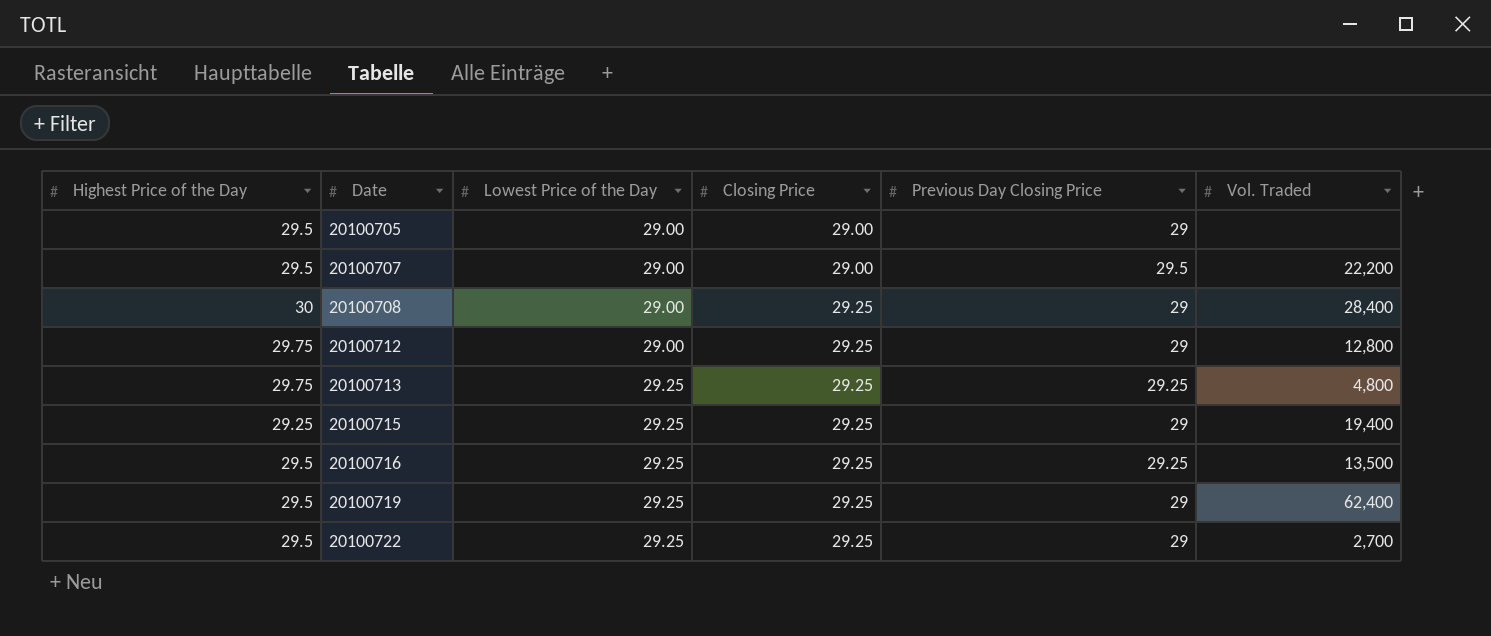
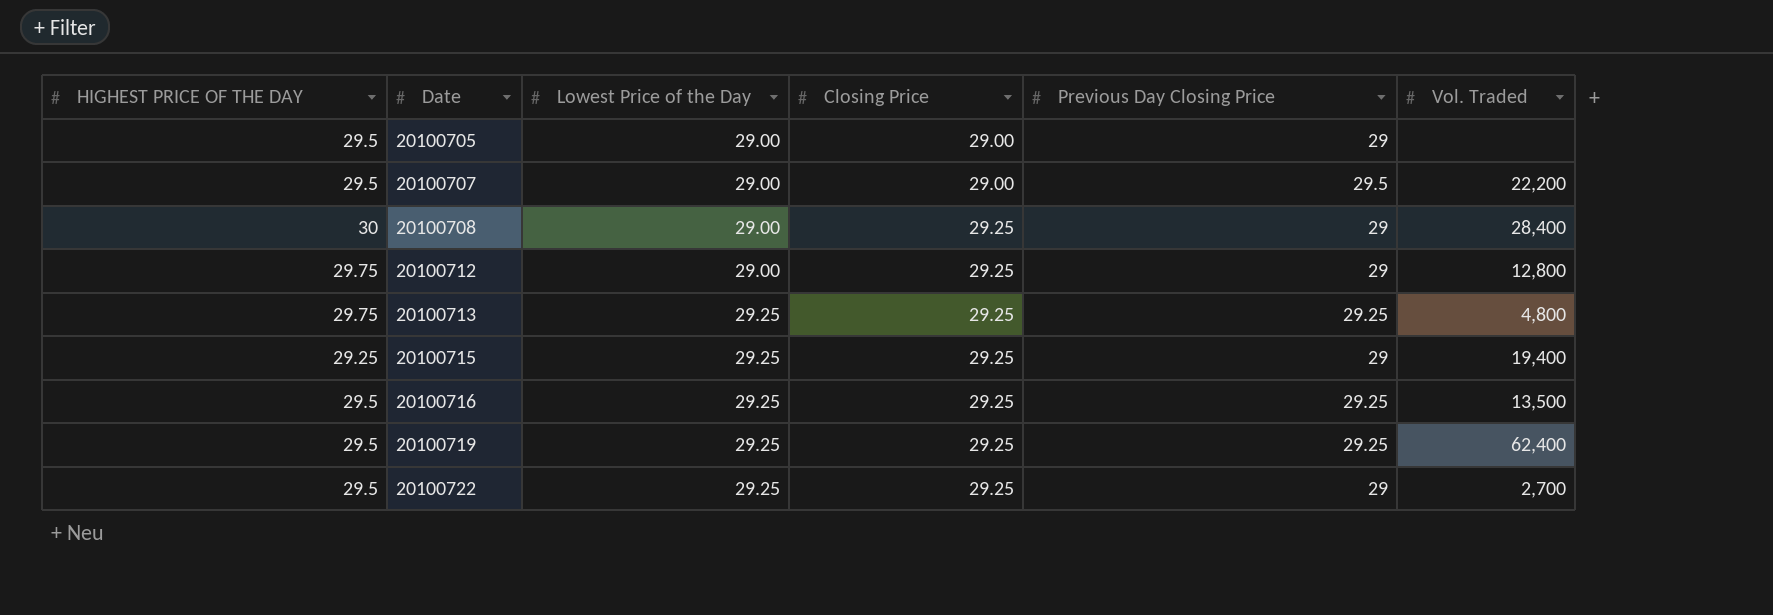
column name: Highest Price of the Day -> HIGHEST PRICE OF THE DAY
20100719 | Previous Day Closing Price: 29 -> 29.25

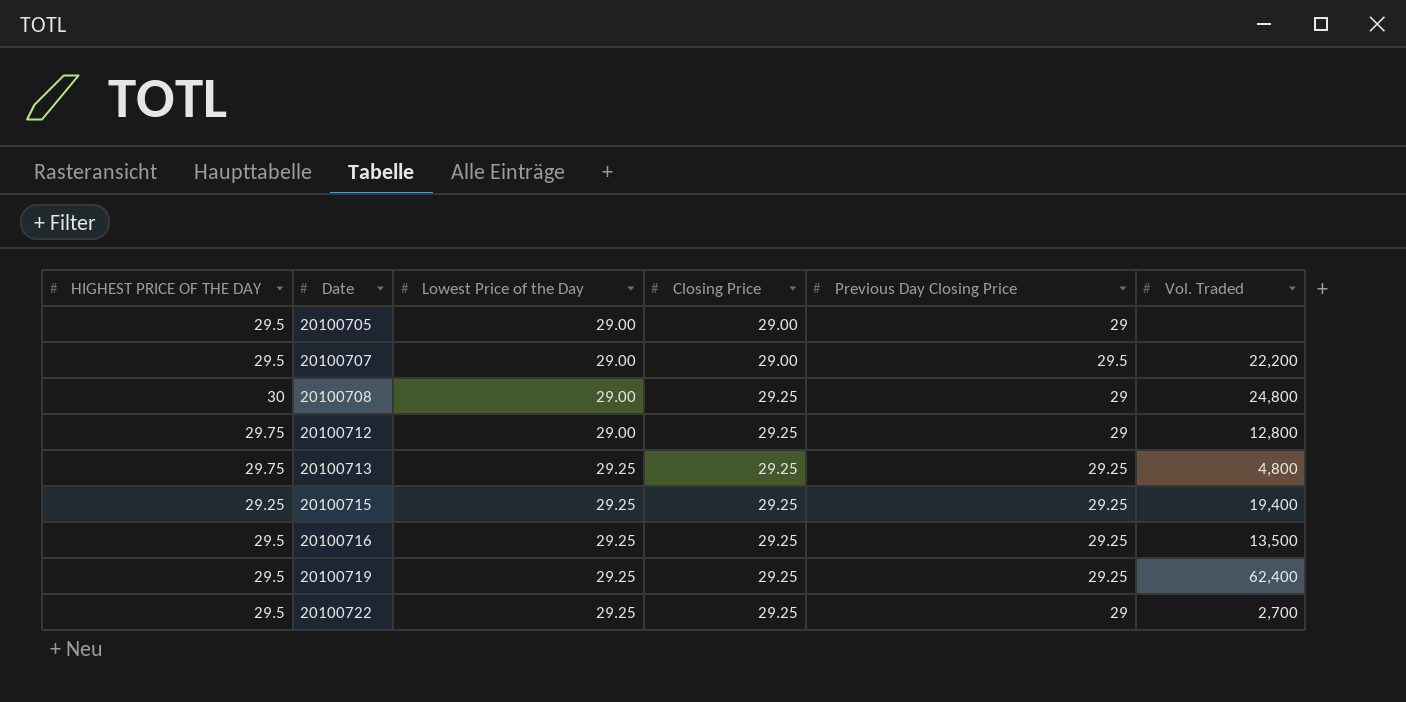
20100708 | Vol. Traded: 28,400 -> 24,800
20100715 | Previous Day Closing Price: 29 -> 29.25

